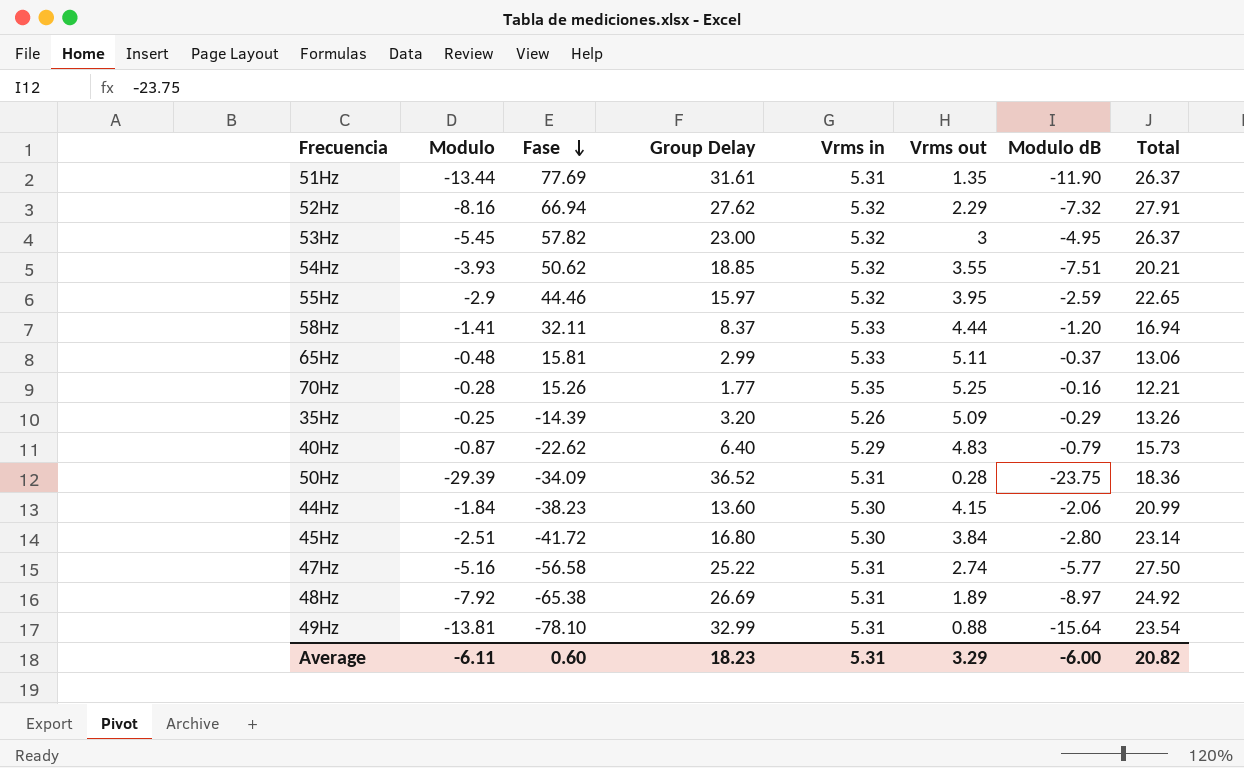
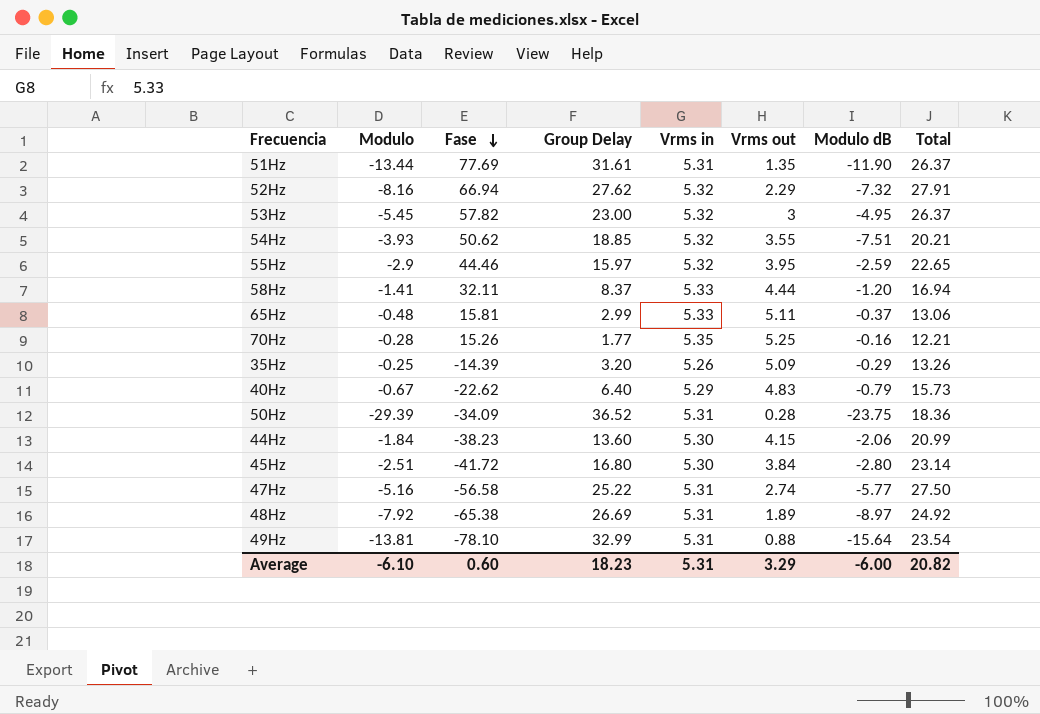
40Hz | Modulo: -0.87 -> -0.67
Average | Modulo: -6.11 -> -6.10

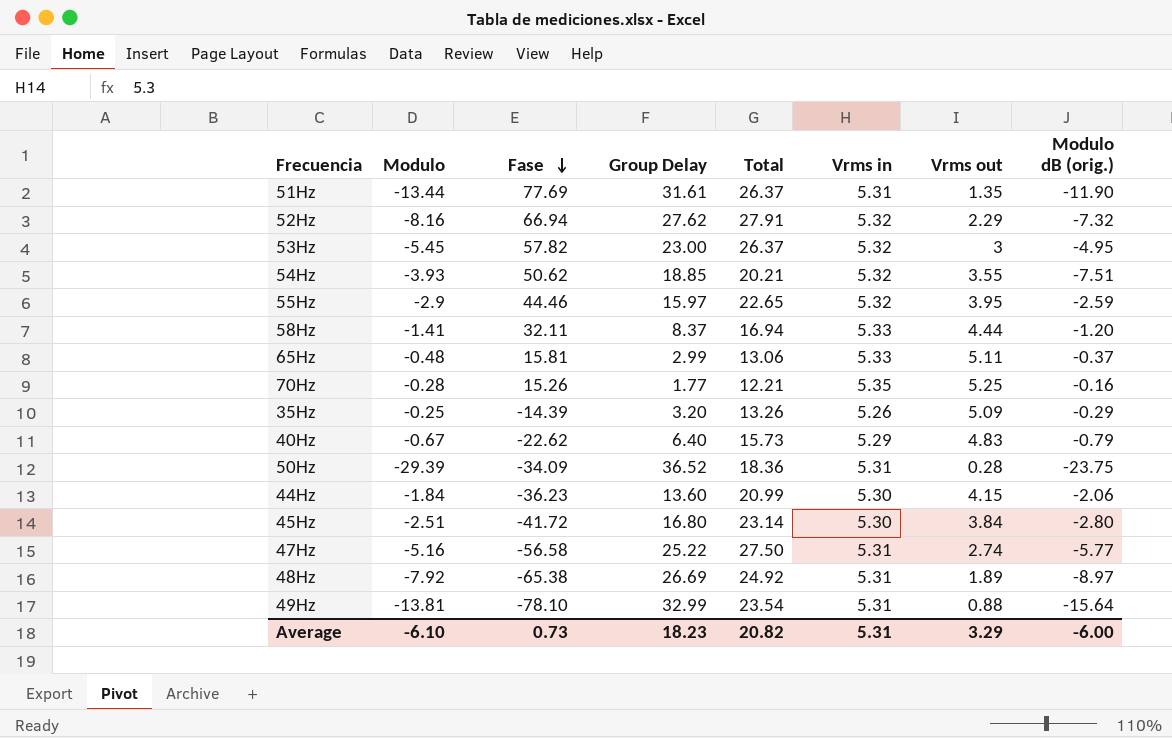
column Total | position: 8 -> 5
column name: Modulo dB -> Modulo dB (orig.)
44Hz | Fase: -38.23 -> -36.23
Average | Fase: 0.60 -> 0.73

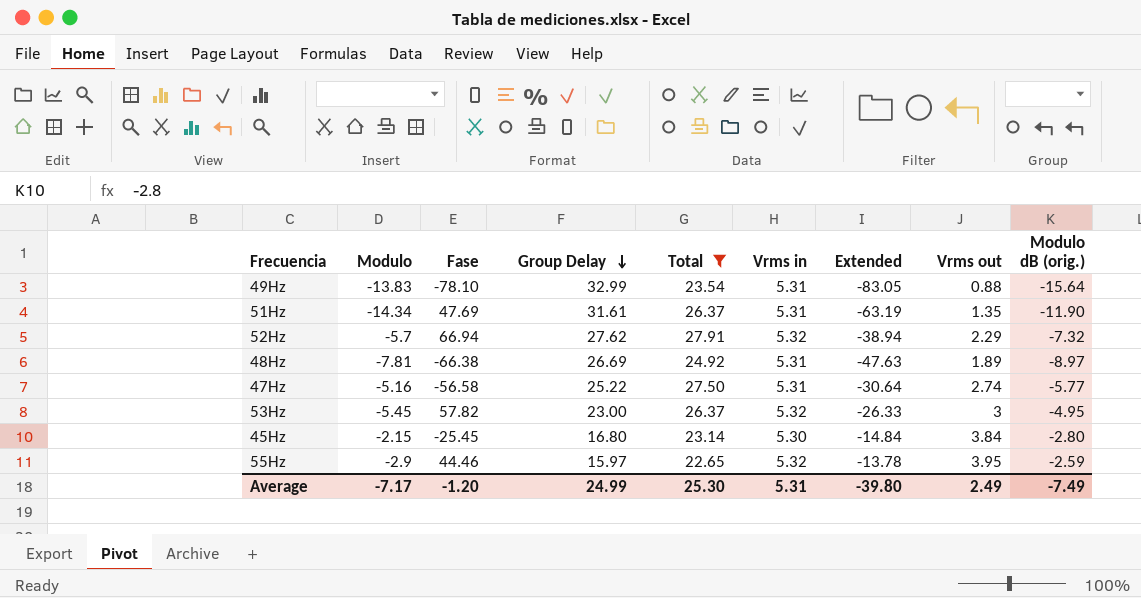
filter: none -> Total >= 22.65
row order: Fase descending -> Group Delay descending
column Extended | formula: none -> [Vrms in] * [Modulo dB (orig.)]
49Hz | Modulo: -13.81 -> -13.83
51Hz | Modulo: -13.44 -> -14.34
51Hz | Fase: 77.69 -> 47.69
52Hz | Modulo: -8.16 -> -5.7
48Hz | Modulo: -7.92 -> -7.81
48Hz | Fase: -65.38 -> -66.38
45Hz | Modulo: -2.51 -> -2.15
45Hz | Fase: -41.72 -> -25.45
Average | Modulo: -6.10 -> -7.17
Average | Fase: 0.73 -> -1.20
Average | Group Delay: 18.23 -> 24.99
Average | Total: 20.82 -> 25.30
Average | Vrms out: 3.29 -> 2.49
Average | Modulo dB (orig.): -6.00 -> -7.49

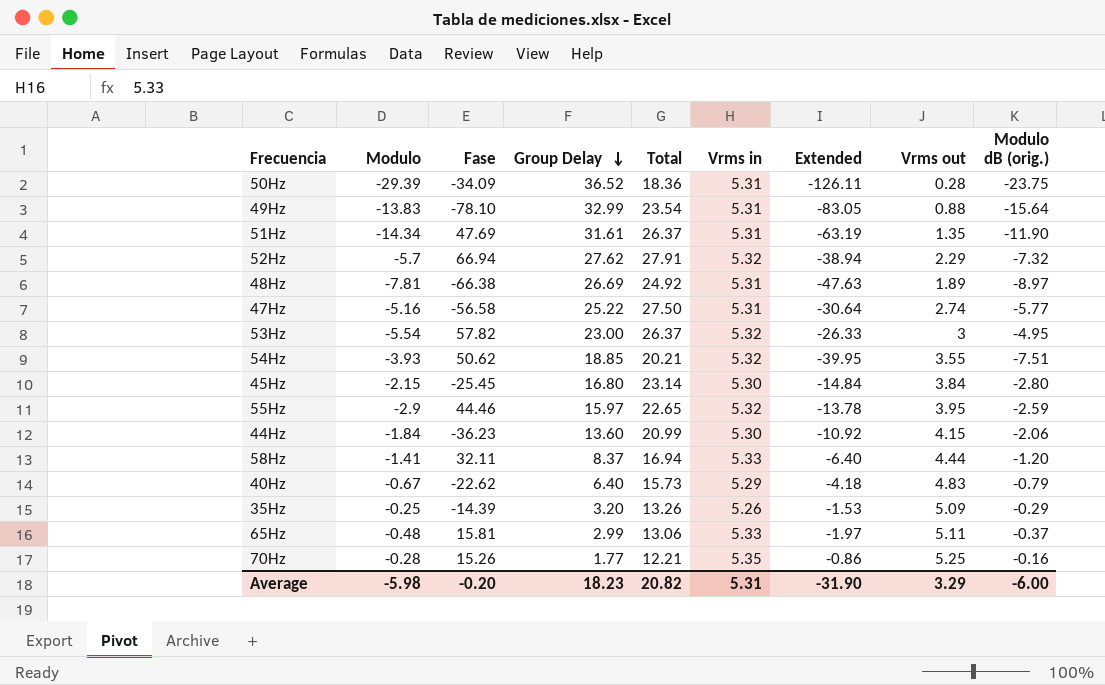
filter: Total >= 22.65 -> none
53Hz | Modulo: -5.45 -> -5.54
Average | Modulo: -7.17 -> -5.98
Average | Fase: -1.20 -> -0.20
Average | Group Delay: 24.99 -> 18.23
Average | Total: 25.30 -> 20.82
Average | Extended: -39.80 -> -31.90
Average | Vrms out: 2.49 -> 3.29
Average | Modulo dB (orig.): -7.49 -> -6.00

